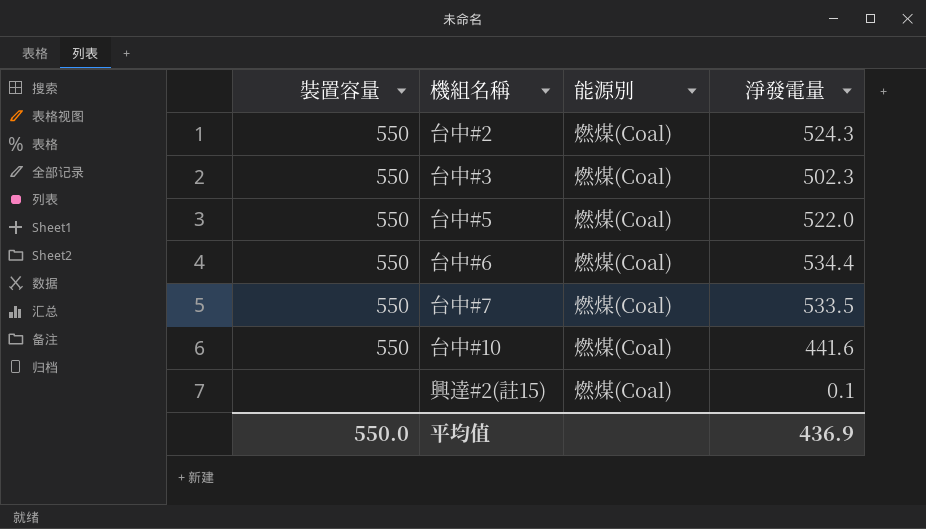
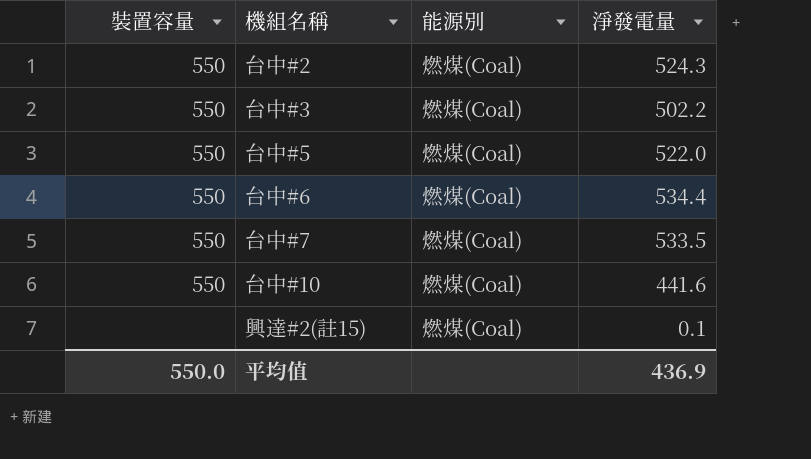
台中#3 | 淨發電量: 502.3 -> 502.2

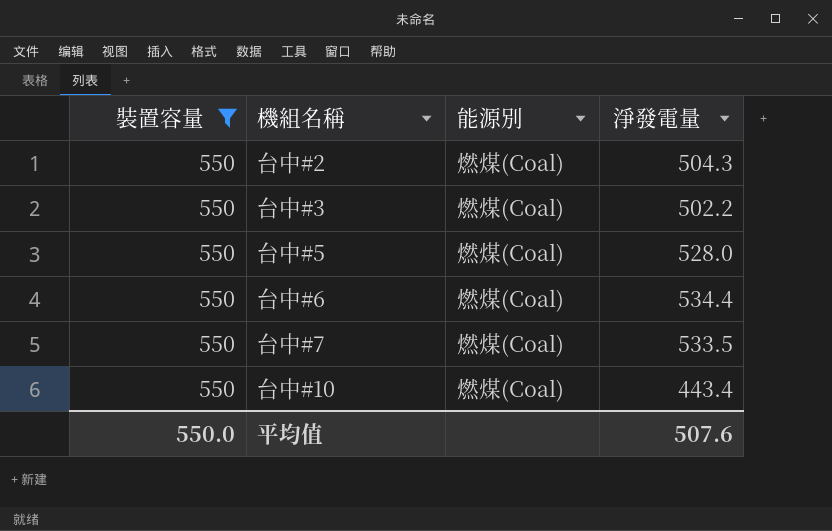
filter: none -> 裝置容量 = 550
台中#2 | 淨發電量: 524.3 -> 504.3
台中#5 | 淨發電量: 522.0 -> 528.0
台中#10 | 淨發電量: 441.6 -> 443.4
平均值 | 淨發電量: 436.9 -> 507.6

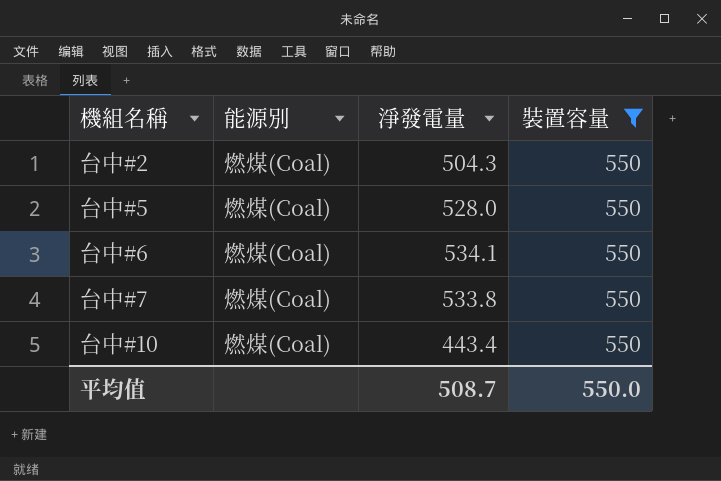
column 裝置容量 | position: 1 -> 4
row 台中#3: 550 | 燃煤(Coal) | 502.2 -> none
台中#6 | 淨發電量: 534.4 -> 534.1
台中#7 | 淨發電量: 533.5 -> 533.8
平均值 | 淨發電量: 507.6 -> 508.7

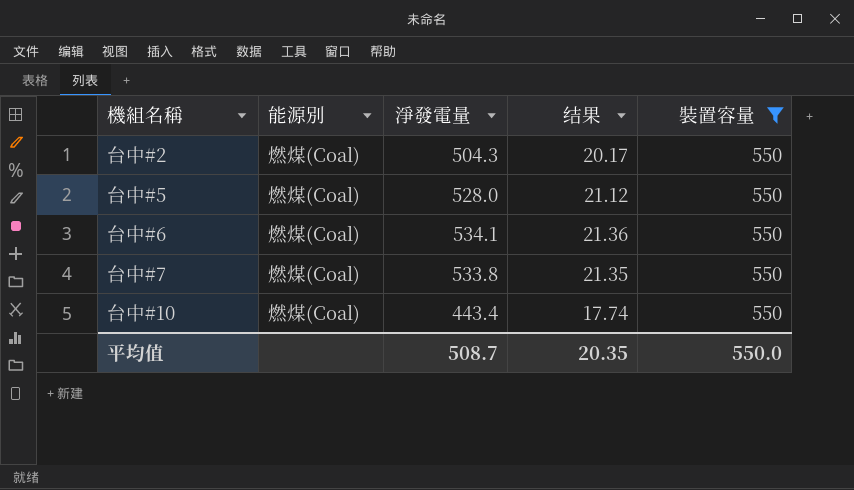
column 结果 | formula: none -> [淨發電量] * 0.04

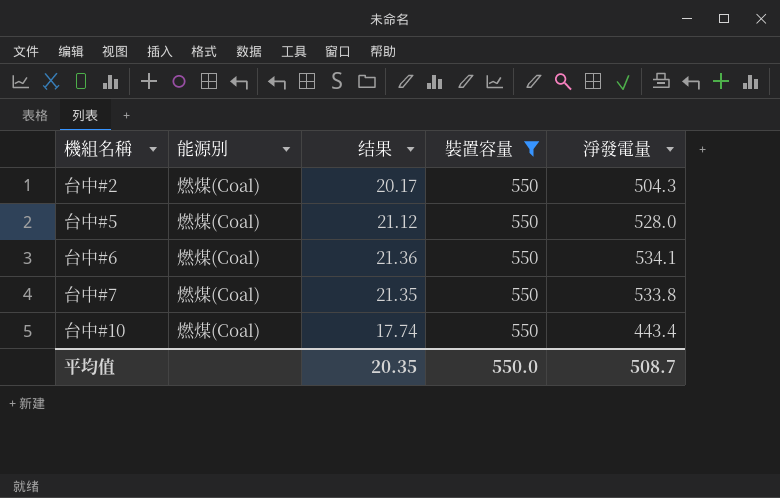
column 淨發電量 | position: 3 -> 5

